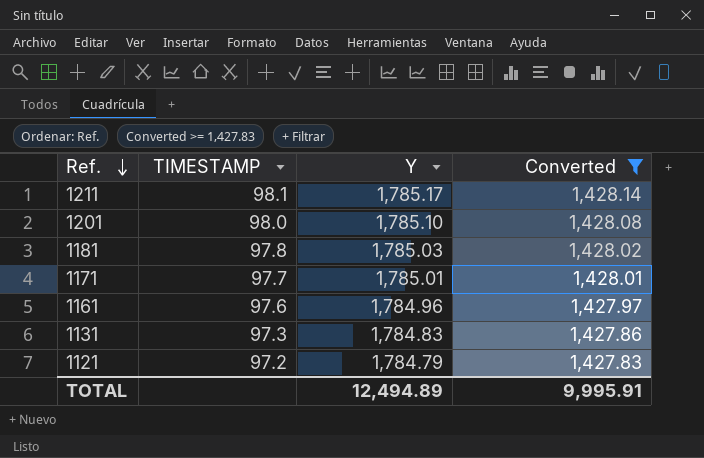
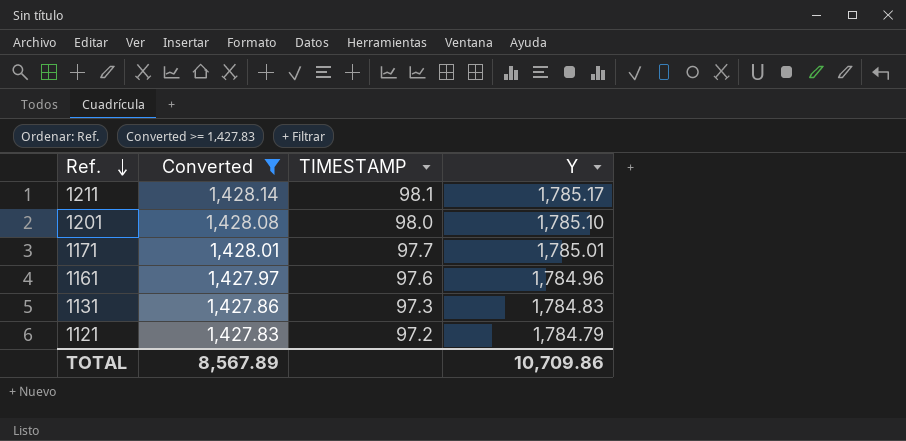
column Converted | position: 4 -> 2
row 1181: 97.8 | 1,785.03 | 1,428.02 -> none
TOTAL | Converted: 9,995.91 -> 8,567.89
TOTAL | Y: 12,494.89 -> 10,709.86

